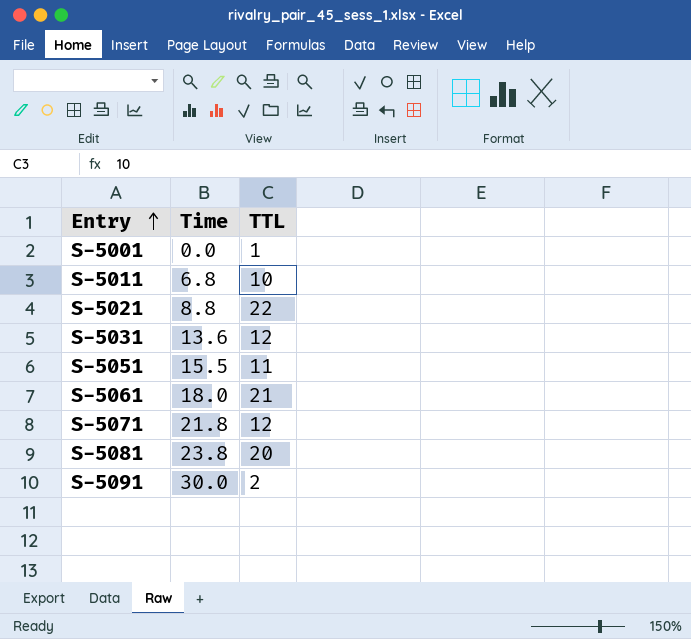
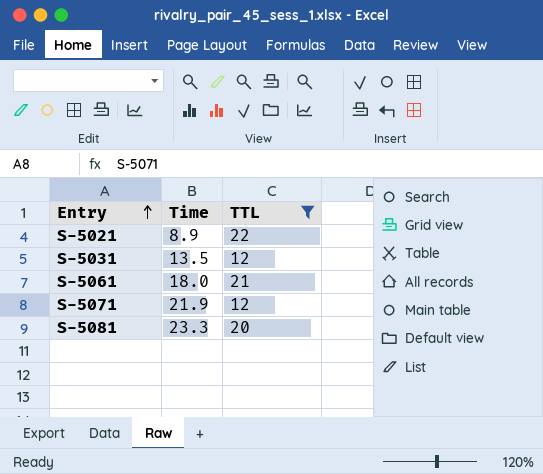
filter: none -> TTL >= 12
S-5021 | Time: 8.8 -> 8.9
S-5031 | Time: 13.6 -> 13.5
S-5071 | Time: 21.8 -> 21.9
S-5081 | Time: 23.8 -> 23.3

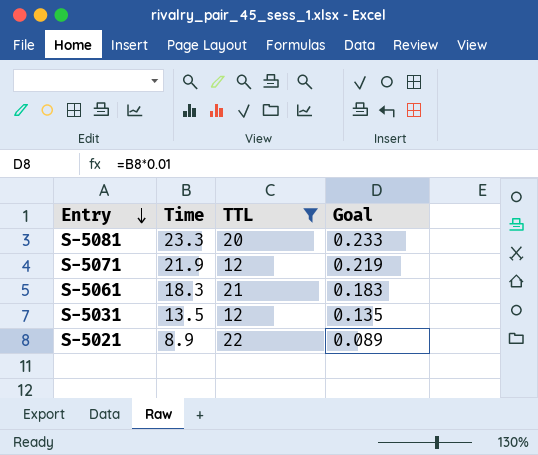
row order: Entry ascending -> Entry descending
column Goal | formula: none -> [Time] * 0.01
S-5061 | Time: 18.0 -> 18.3

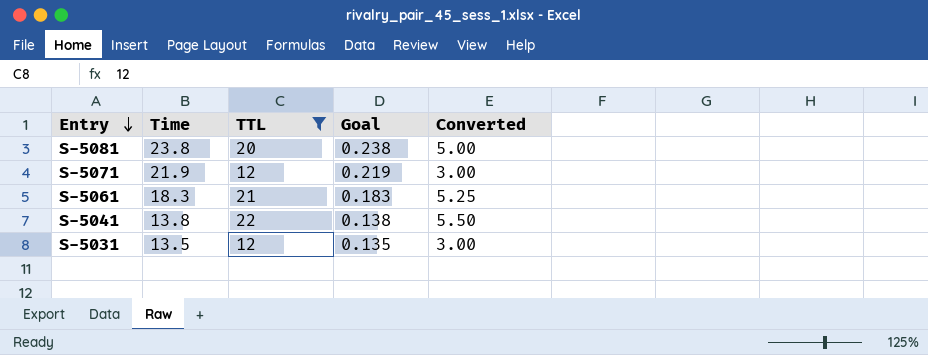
column Converted | formula: none -> [TTL] * 0.25
row S-5021: 8.9 | 22 | 0.089 -> none
S-5081 | Time: 23.3 -> 23.8
S-5081 | Goal: 0.233 -> 0.238
row S-5041: none -> 13.8 | 22 | 0.138 | 5.50

